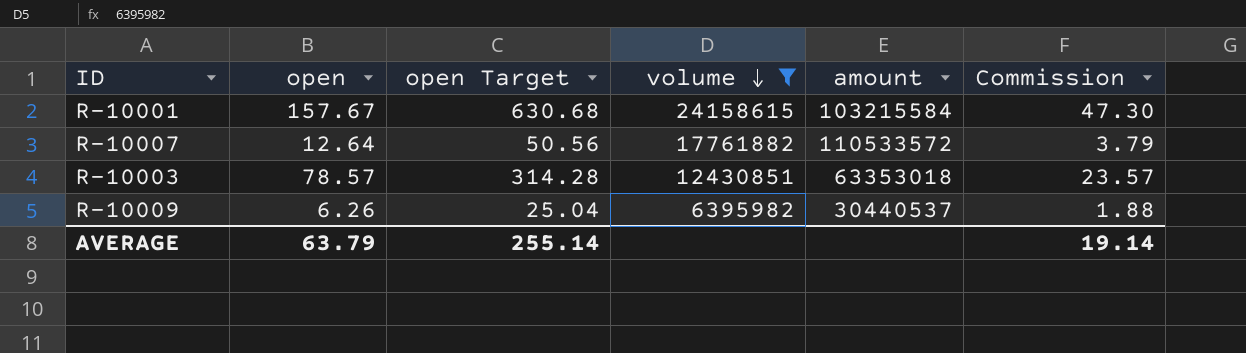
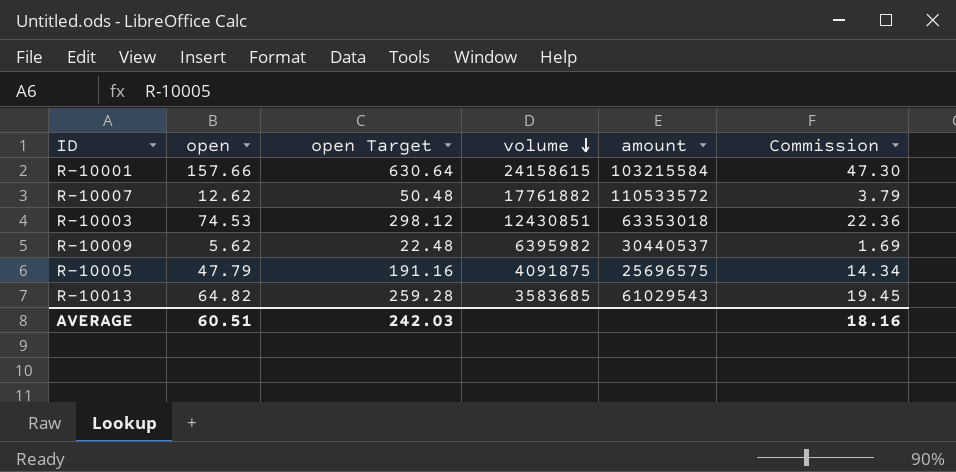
filter: volume >= 6395982 -> none
R-10001 | open: 157.67 -> 157.66
R-10001 | open Target: 630.68 -> 630.64
R-10007 | open: 12.64 -> 12.62
R-10007 | open Target: 50.56 -> 50.48
R-10003 | open: 78.57 -> 74.53
R-10003 | open Target: 314.28 -> 298.12
R-10003 | Commission: 23.57 -> 22.36
R-10009 | open: 6.26 -> 5.62
R-10009 | open Target: 25.04 -> 22.48
R-10009 | Commission: 1.88 -> 1.69
AVERAGE | open: 63.79 -> 60.51
AVERAGE | open Target: 255.14 -> 242.03
AVERAGE | Commission: 19.14 -> 18.16

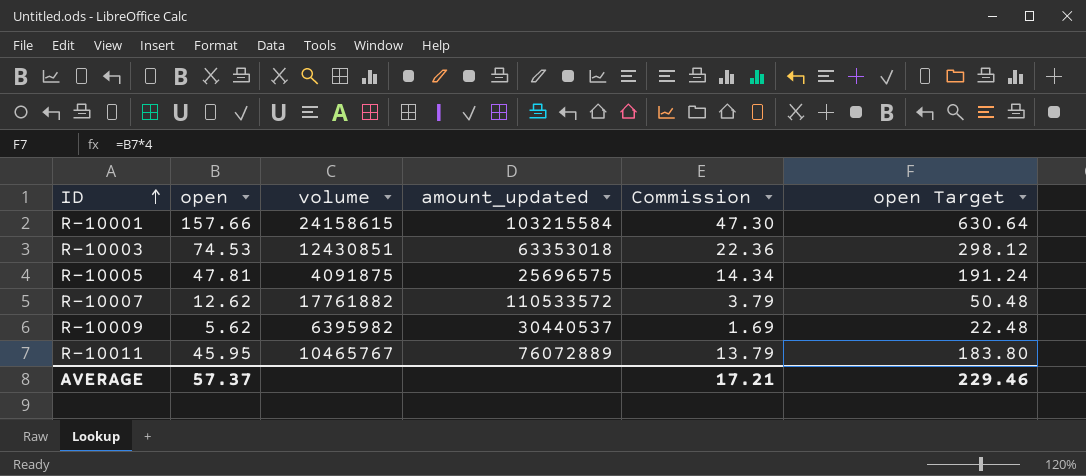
row order: volume descending -> ID ascending
column name: amount -> amount_updated
column open Target | position: 3 -> 6
row R-10013: 64.82 | 259.28 | 3583685 | 61029543 | 19.45 -> none
R-10005 | open: 47.79 -> 47.81
R-10005 | open Target: 191.16 -> 191.24
row R-10011: none -> 45.95 | 10465767 | 76072889 | 13.79 | 183.80
AVERAGE | open: 60.51 -> 57.37
AVERAGE | Commission: 18.16 -> 17.21
AVERAGE | open Target: 242.03 -> 229.46

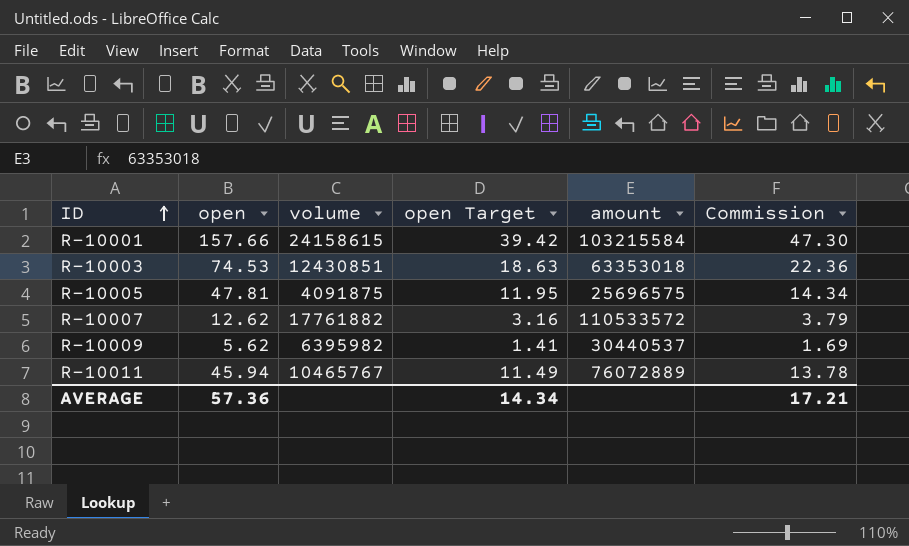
column open Target | formula: [open] * 4 -> [open] * 0.25
column open Target | position: 6 -> 4
column name: amount_updated -> amount
R-10011 | open: 45.95 -> 45.94
R-10011 | Commission: 13.79 -> 13.78
AVERAGE | open: 57.37 -> 57.36
AVERAGE | open Target: 229.46 -> 14.34

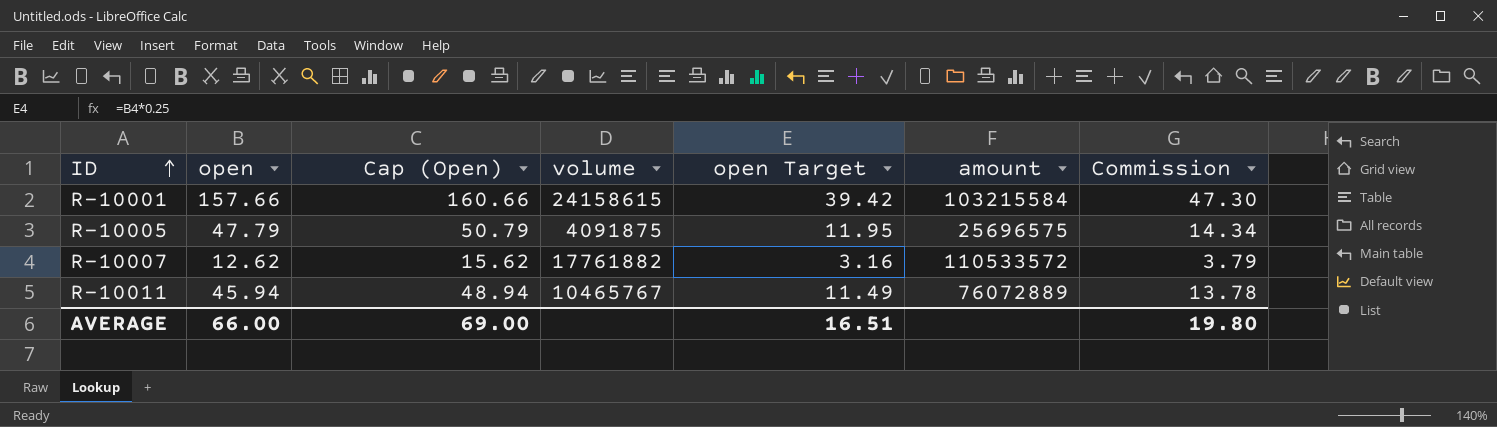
column Cap (Open) | formula: none -> [open] + 3
row R-10003: 74.53 | 12430851 | 18.63 | 63353018 | 22.36 -> none
row R-10009: 5.62 | 6395982 | 1.41 | 30440537 | 1.69 -> none
R-10005 | open: 47.81 -> 47.79
AVERAGE | open: 57.36 -> 66.00
AVERAGE | open Target: 14.34 -> 16.51
AVERAGE | Commission: 17.21 -> 19.80

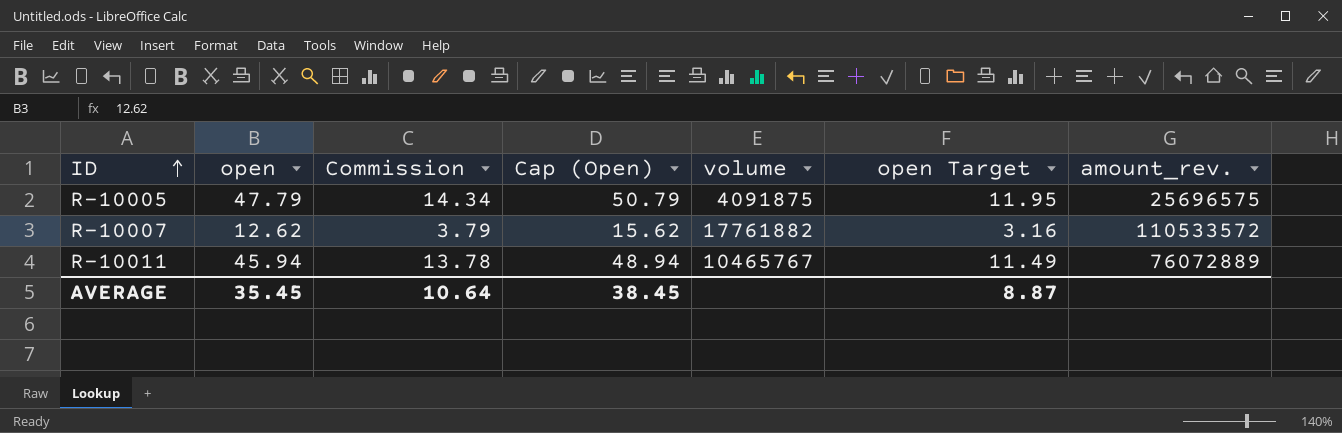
column Commission | position: 7 -> 3
column name: amount -> amount_rev.
row R-10001: 157.66 | 160.66 | 24158615 | 39.42 | 103215584 | 47.30 -> none
AVERAGE | open: 66.00 -> 35.45
AVERAGE | Commission: 19.80 -> 10.64
AVERAGE | Cap (Open): 69.00 -> 38.45
AVERAGE | open Target: 16.51 -> 8.87

